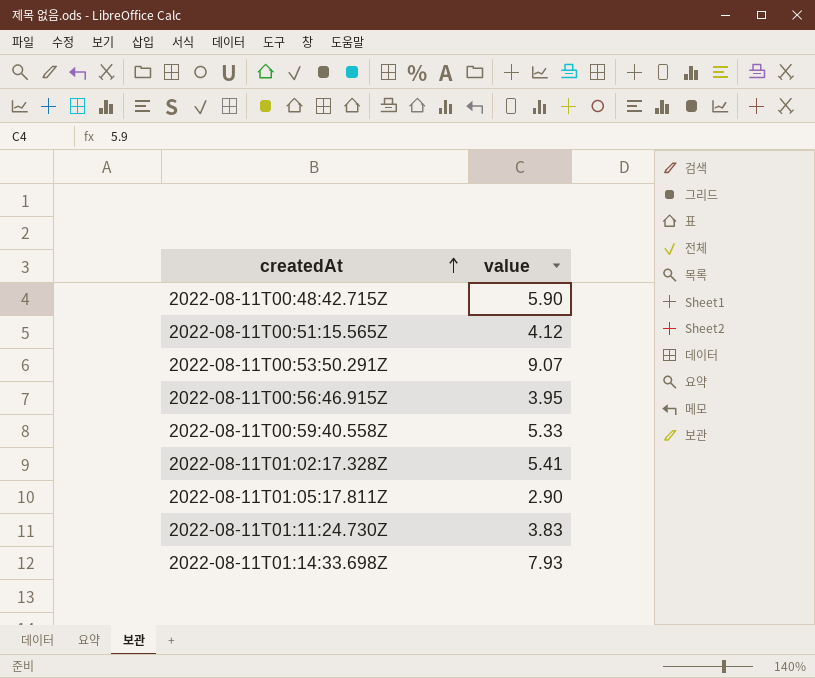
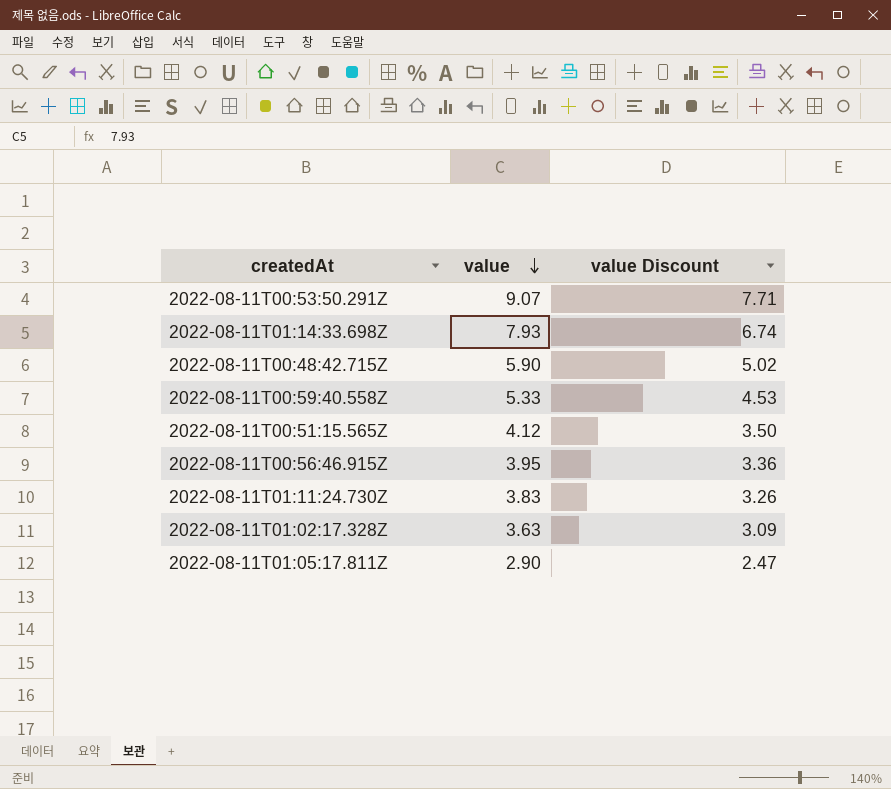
row order: createdAt ascending -> value descending
column value Discount | formula: none -> [value] * 0.85
2022-08-11T01:02:17.328Z | value: 5.41 -> 3.63

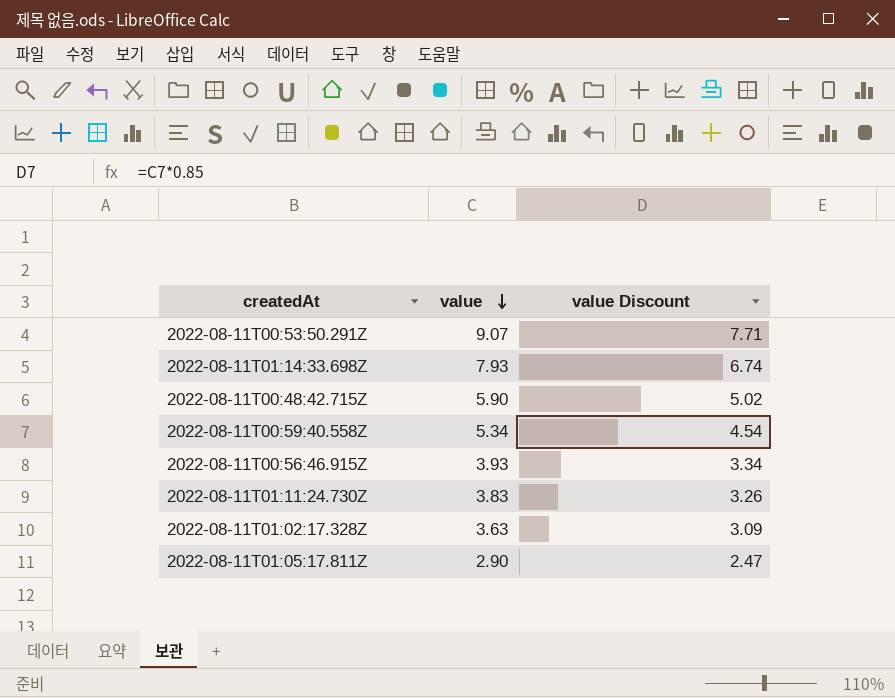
row 2022-08-11T00:51:15.565Z: 4.12 | 3.50 -> none
2022-08-11T00:59:40.558Z | value: 5.33 -> 5.34
2022-08-11T00:59:40.558Z | value Discount: 4.53 -> 4.54
2022-08-11T00:56:46.915Z | value: 3.95 -> 3.93
2022-08-11T00:56:46.915Z | value Discount: 3.36 -> 3.34

